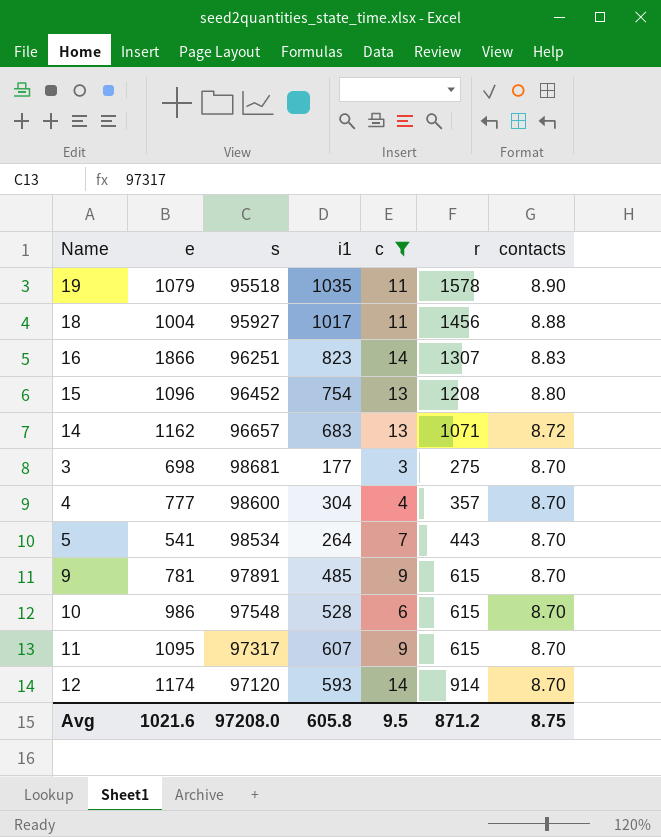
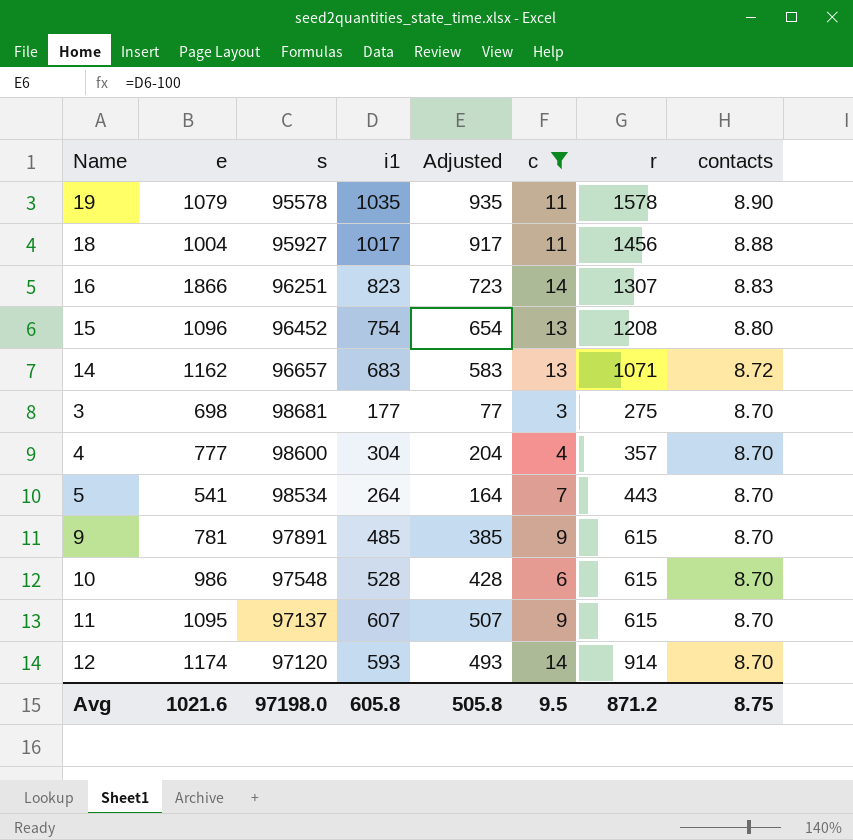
column Adjusted | formula: none -> [i1] - 100
19 | s: 95518 -> 95578
11 | s: 97317 -> 97137
Avg | s: 97208.0 -> 97198.0

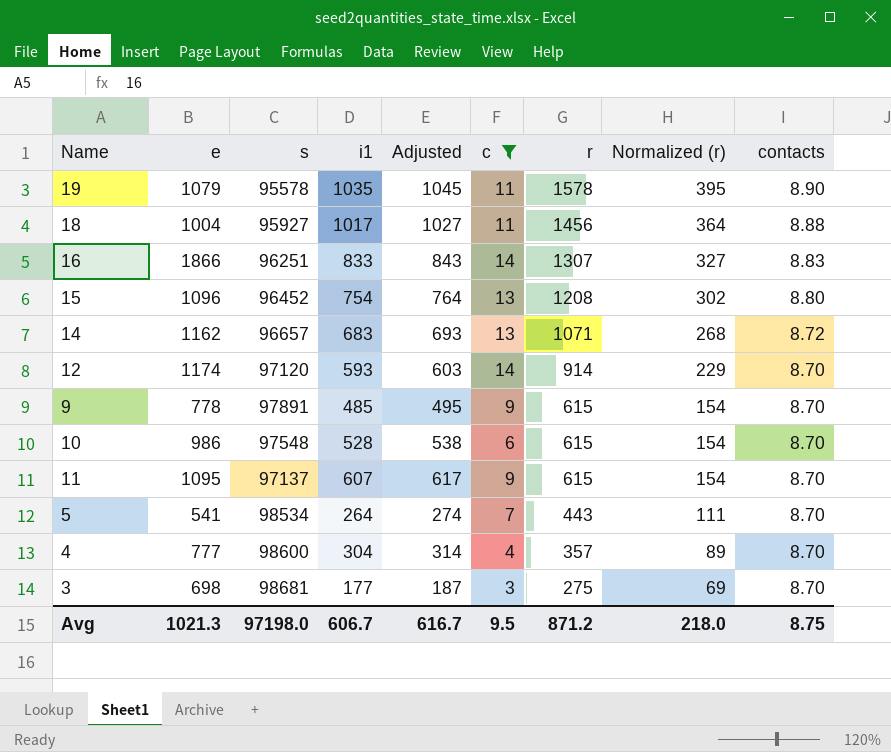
row order: contacts descending -> r descending
column Adjusted | formula: [i1] - 100 -> [i1] + 10
column Normalized (r) | formula: none -> [r] * 0.25
16 | i1: 823 -> 833
9 | e: 781 -> 778
Avg | e: 1021.6 -> 1021.3
Avg | i1: 605.8 -> 606.7
Avg | Adjusted: 505.8 -> 616.7

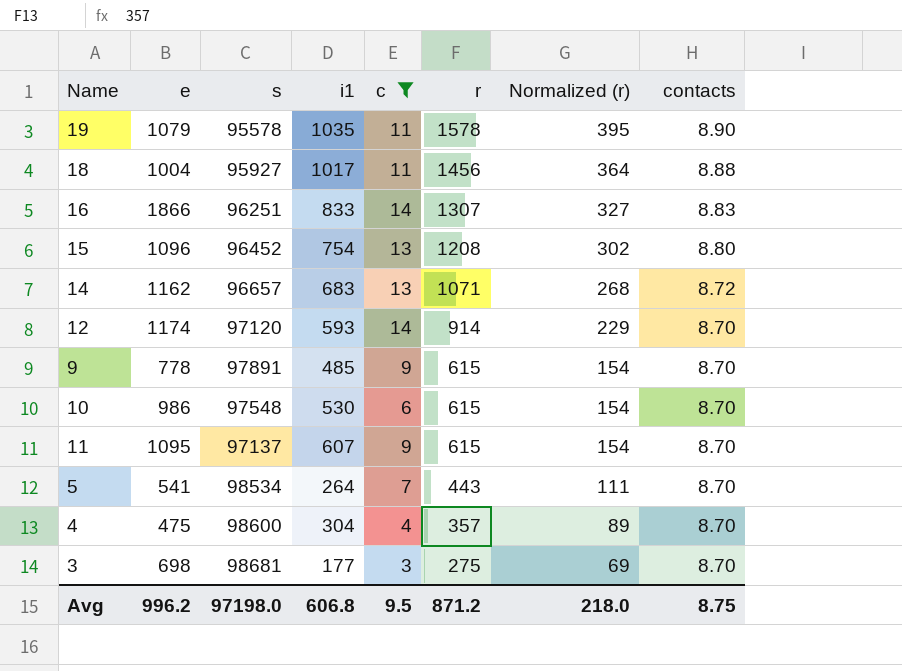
column Adjusted | formula: [i1] + 10 -> none
10 | i1: 528 -> 530
4 | e: 777 -> 475
Avg | e: 1021.3 -> 996.2
Avg | i1: 606.7 -> 606.8

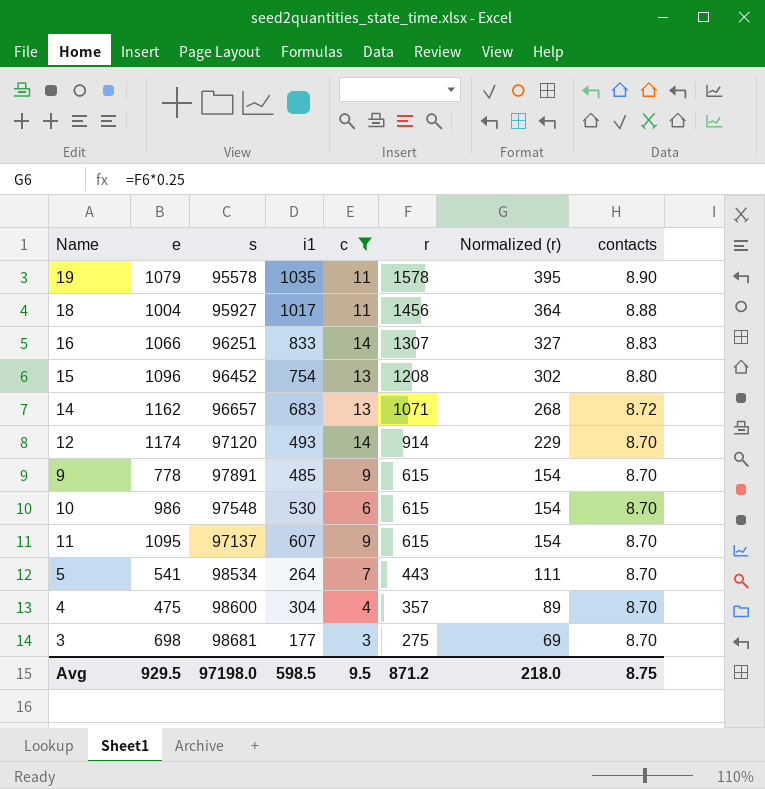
16 | e: 1866 -> 1066
12 | i1: 593 -> 493
Avg | e: 996.2 -> 929.5
Avg | i1: 606.8 -> 598.5

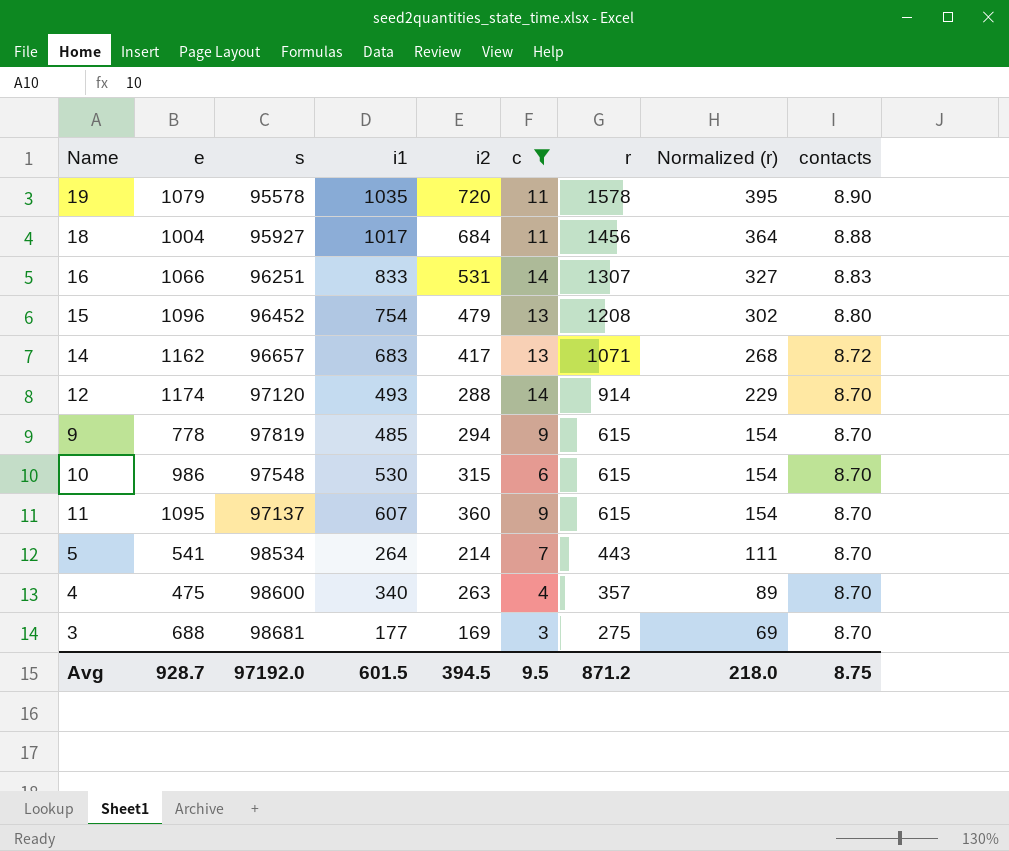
column i2 | position: none -> 5
9 | s: 97891 -> 97819
4 | i1: 304 -> 340
3 | e: 698 -> 688
Avg | e: 929.5 -> 928.7
Avg | s: 97198.0 -> 97192.0
Avg | i1: 598.5 -> 601.5

